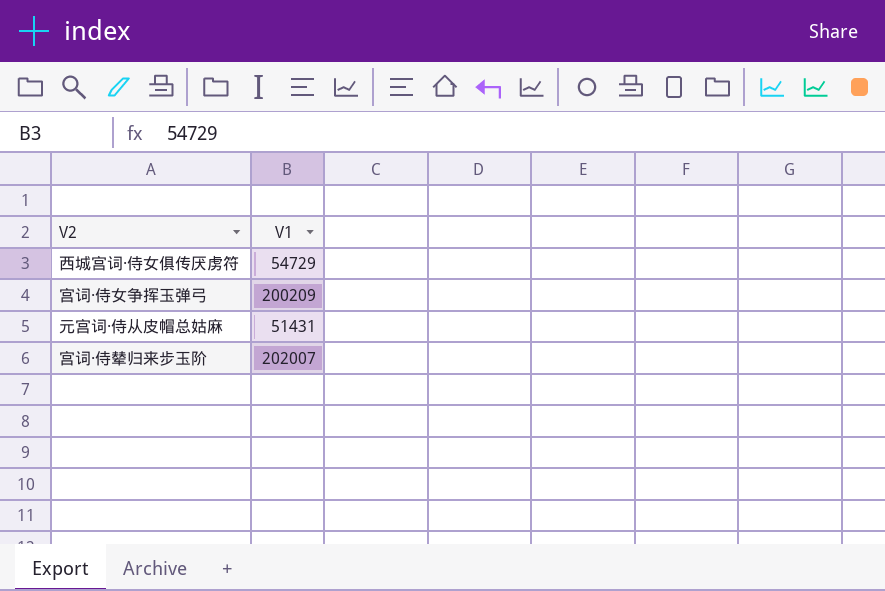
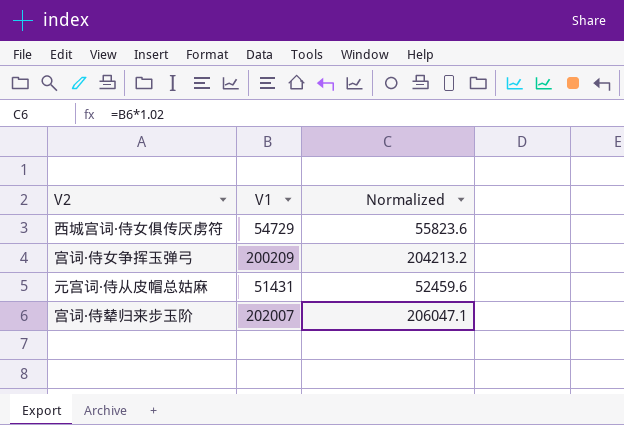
column Normalized | formula: none -> [V1] * 1.02

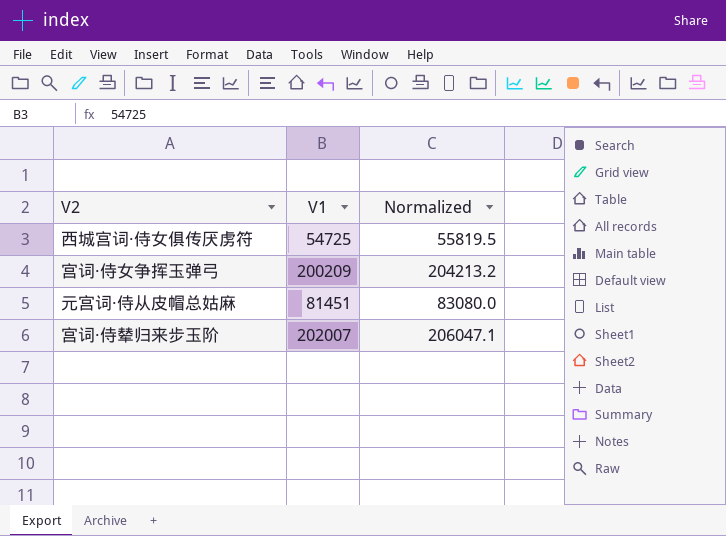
西城宫词·侍女俱传厌虏符 | V1: 54729 -> 54725
西城宫词·侍女俱传厌虏符 | Normalized: 55823.6 -> 55819.5
元宫词·侍从皮帽总姑麻 | V1: 51431 -> 81451
元宫词·侍从皮帽总姑麻 | Normalized: 52459.6 -> 83080.0

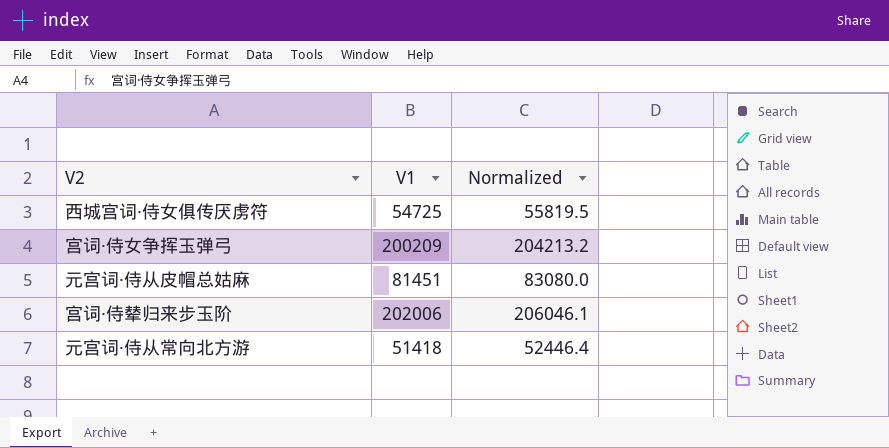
宫词·侍辇归来步玉阶 | V1: 202007 -> 202006
宫词·侍辇归来步玉阶 | Normalized: 206047.1 -> 206046.1
row 元宫词·侍从常向北方游: none -> 51418 | 52446.4

